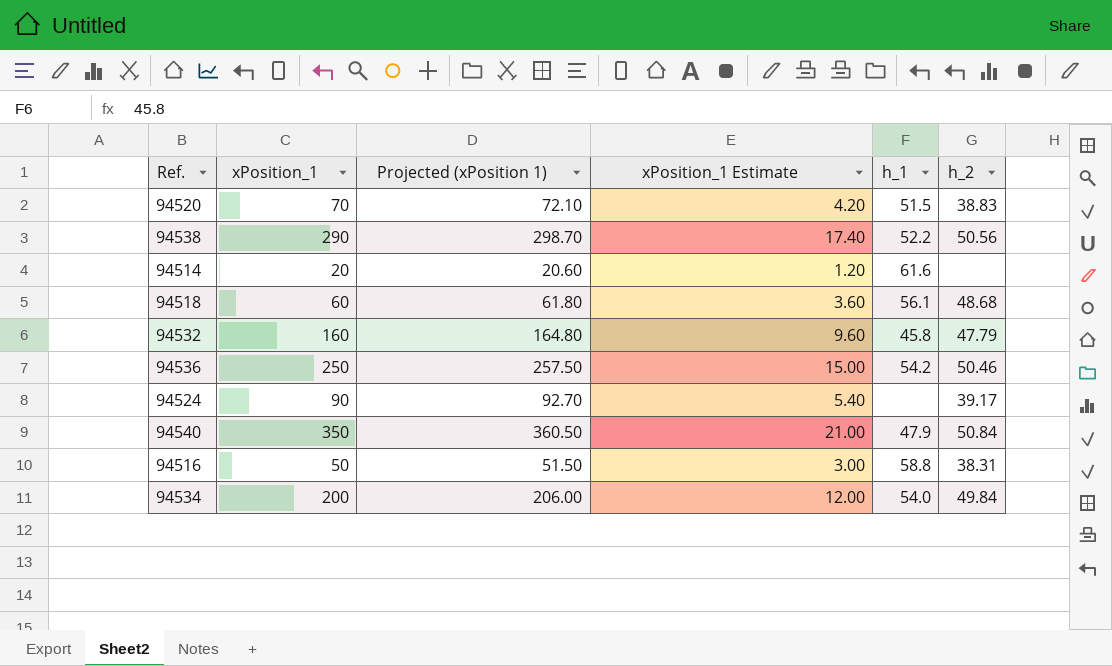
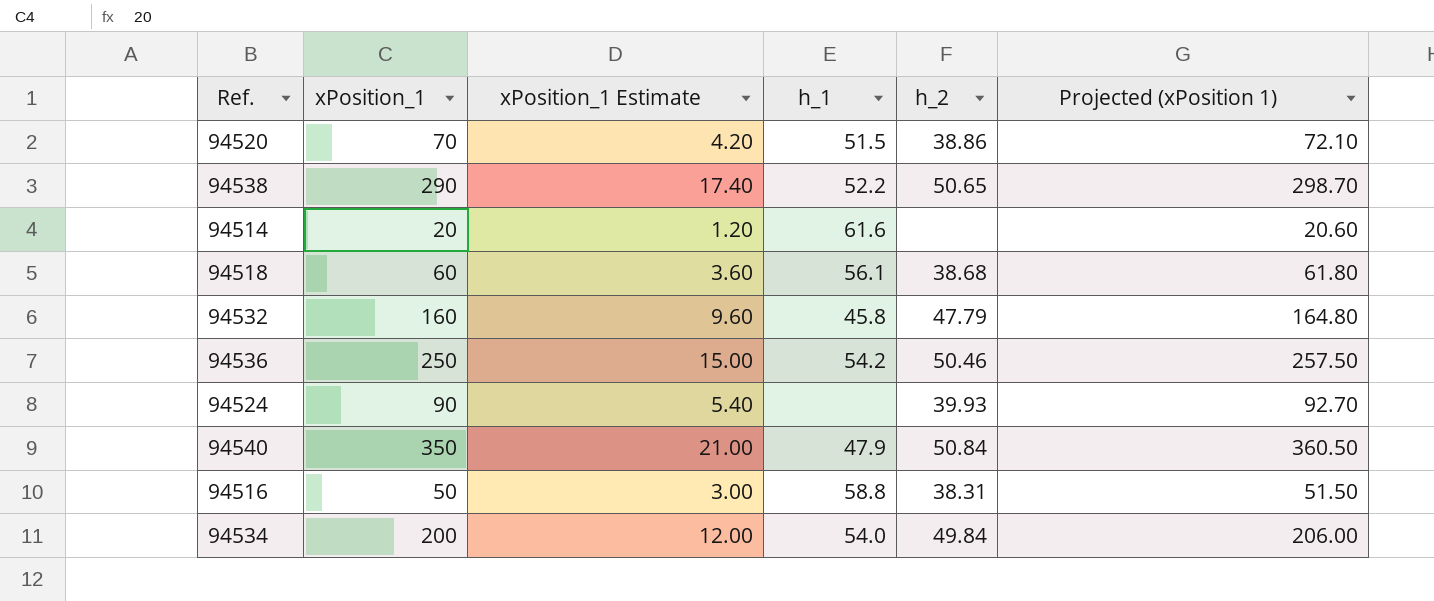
column Projected (xPosition 1) | position: 3 -> 6
94520 | h_2: 38.83 -> 38.86
94538 | h_2: 50.56 -> 50.65
94518 | h_2: 48.68 -> 38.68
94524 | h_2: 39.17 -> 39.93

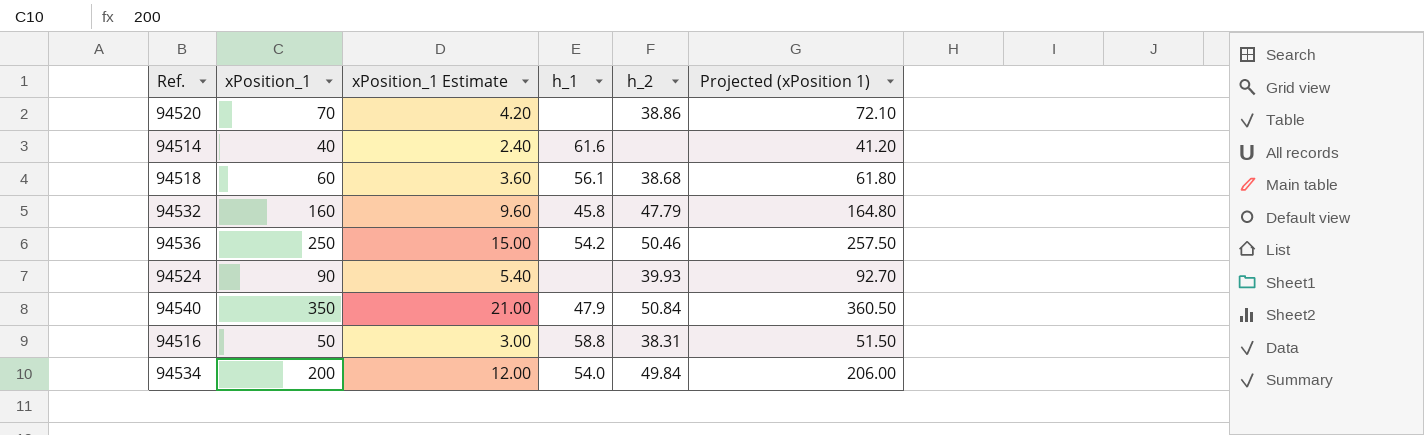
row 94538: 290 | 17.40 | 52.2 | 50.65 | 298.70 -> none
94520 | h_1: 51.5 -> none
94514 | xPosition_1: 20 -> 40
94514 | xPosition_1 Estimate: 1.20 -> 2.40
94514 | Projected (xPosition 1): 20.60 -> 41.20

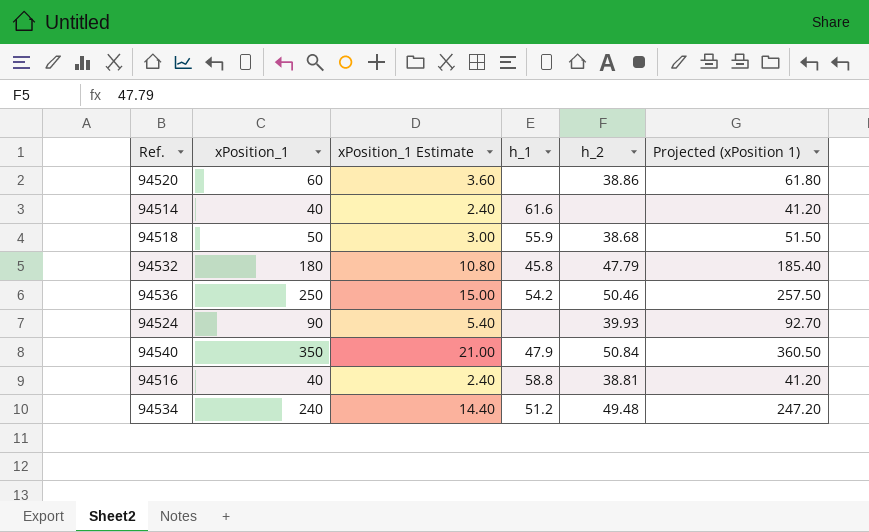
94520 | xPosition_1: 70 -> 60
94520 | xPosition_1 Estimate: 4.20 -> 3.60
94520 | Projected (xPosition 1): 72.10 -> 61.80
94518 | xPosition_1: 60 -> 50
94518 | xPosition_1 Estimate: 3.60 -> 3.00
94518 | h_1: 56.1 -> 55.9
94518 | Projected (xPosition 1): 61.80 -> 51.50
94532 | xPosition_1: 160 -> 180
94532 | xPosition_1 Estimate: 9.60 -> 10.80
94532 | Projected (xPosition 1): 164.80 -> 185.40
94516 | xPosition_1: 50 -> 40
94516 | xPosition_1 Estimate: 3.00 -> 2.40
94516 | h_2: 38.31 -> 38.81
94516 | Projected (xPosition 1): 51.50 -> 41.20
94534 | xPosition_1: 200 -> 240
94534 | xPosition_1 Estimate: 12.00 -> 14.40
94534 | h_1: 54.0 -> 51.2
94534 | h_2: 49.84 -> 49.48
94534 | Projected (xPosition 1): 206.00 -> 247.20

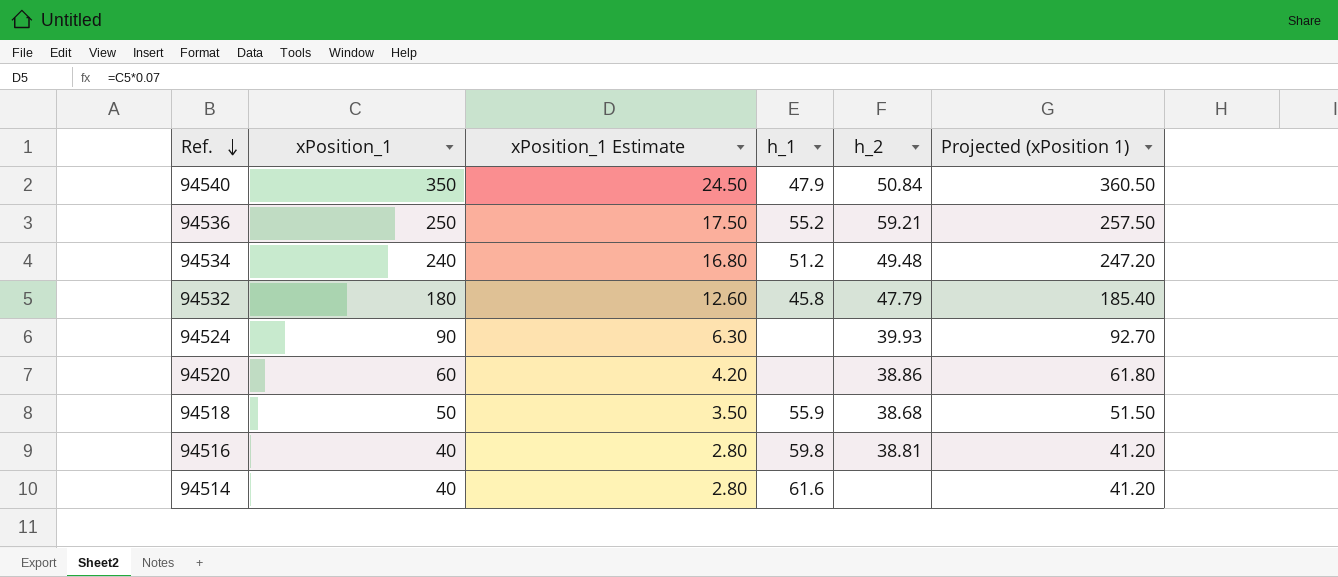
row order: none -> Ref. descending
column xPosition_1 Estimate | formula: [xPosition_1] * 0.06 -> [xPosition_1] * 0.07
94536 | h_1: 54.2 -> 55.2
94536 | h_2: 50.46 -> 59.21
94516 | h_1: 58.8 -> 59.8

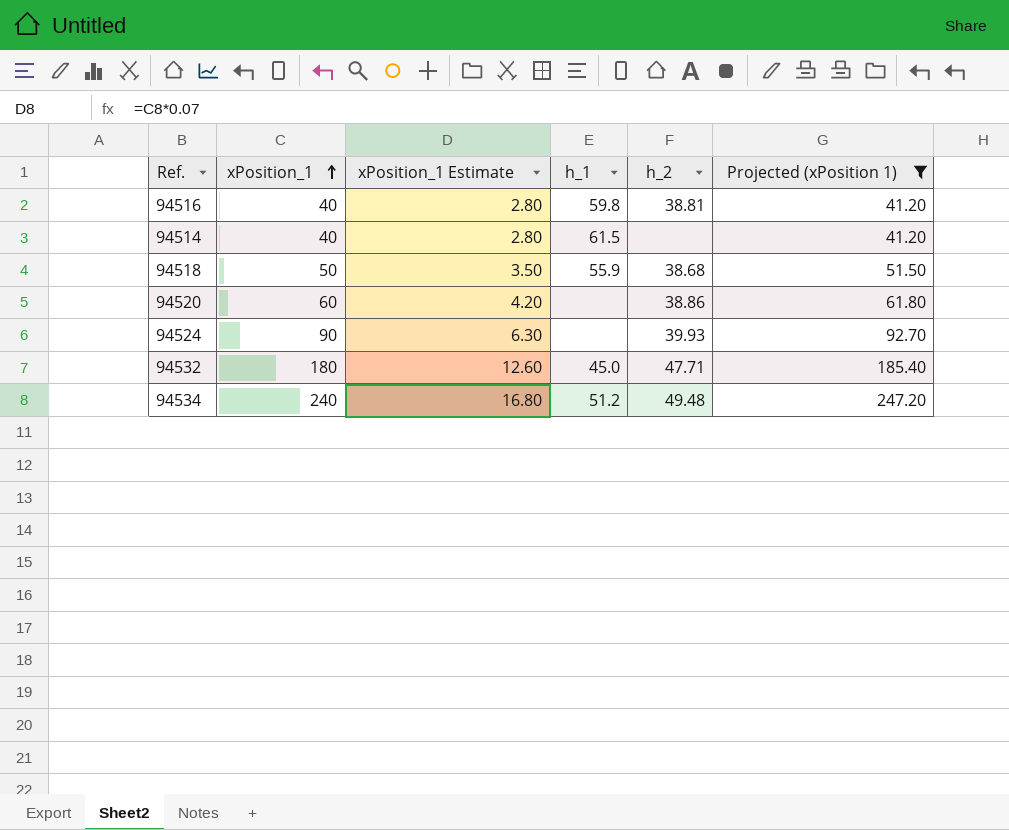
filter: none -> Projected (xPosition 1) <= 247.20
row order: Ref. descending -> xPosition_1 ascending
94514 | h_1: 61.6 -> 61.5
94532 | h_1: 45.8 -> 45.0
94532 | h_2: 47.79 -> 47.71

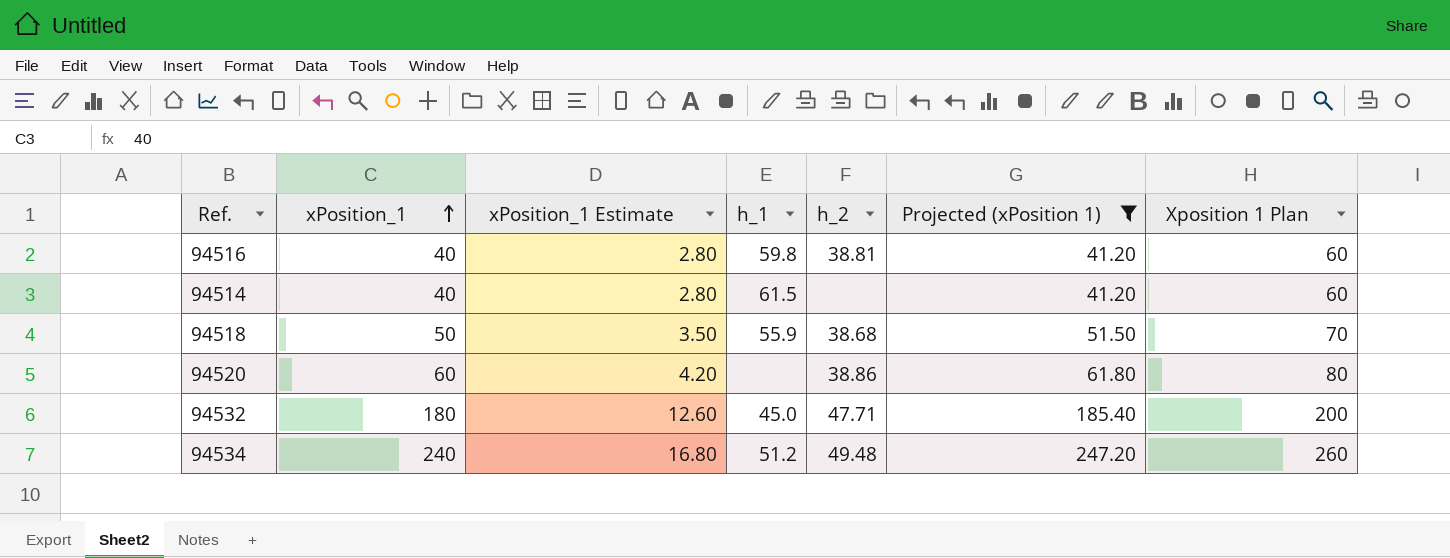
column Xposition 1 Plan | formula: none -> [xPosition_1] + 20
row 94524: 90 | 6.30 | none | 39.93 | 92.70 -> none

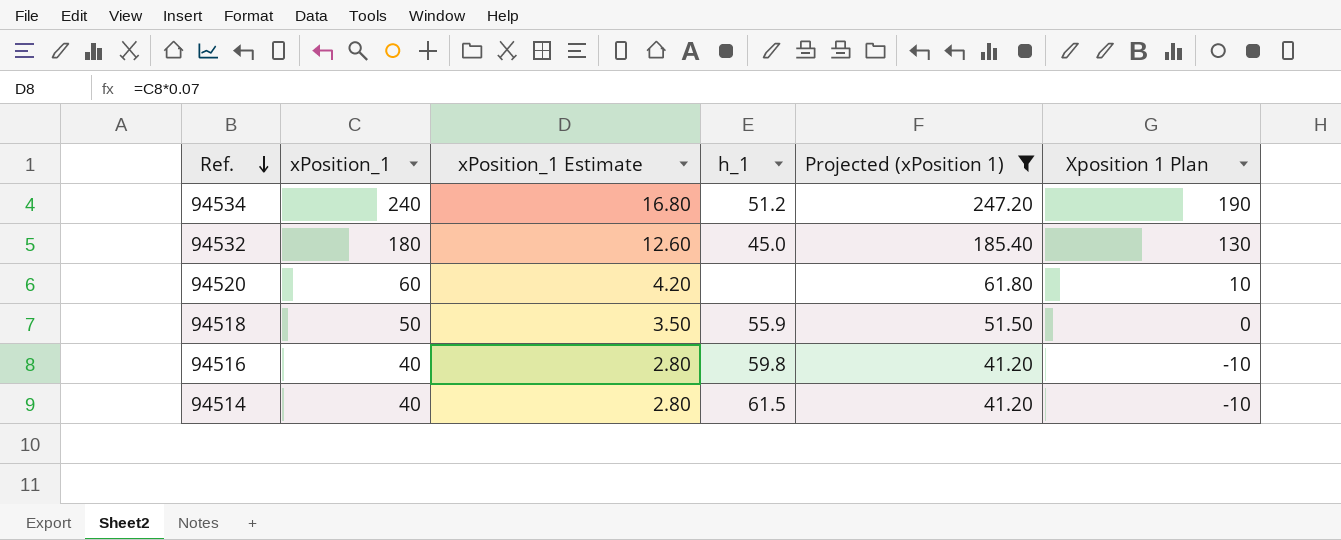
row order: xPosition_1 ascending -> Ref. descending
column h_2 | position: 5 -> none
column Xposition 1 Plan | formula: [xPosition_1] + 20 -> [xPosition_1] - 50

